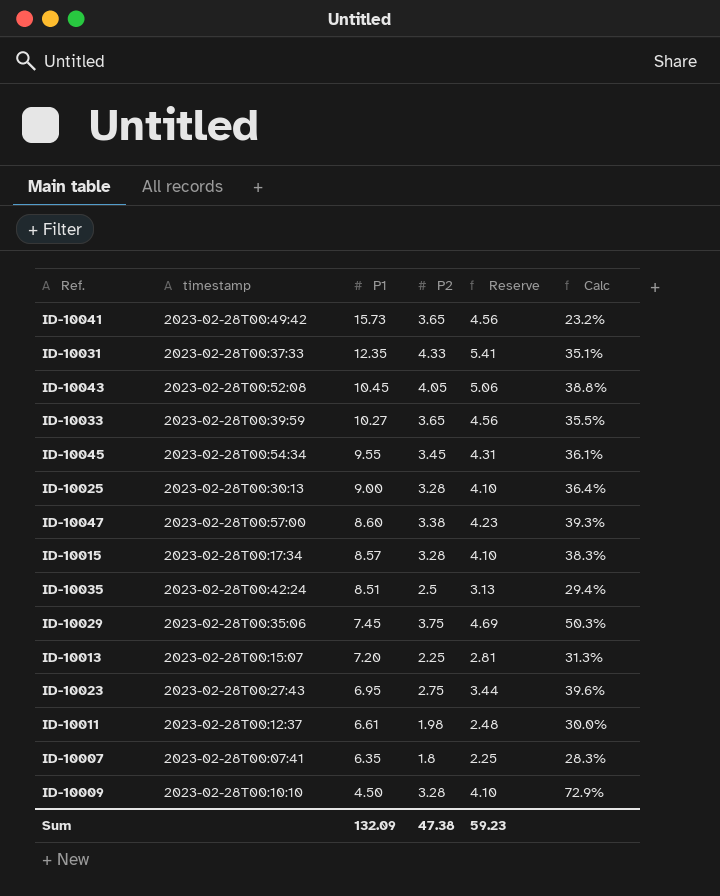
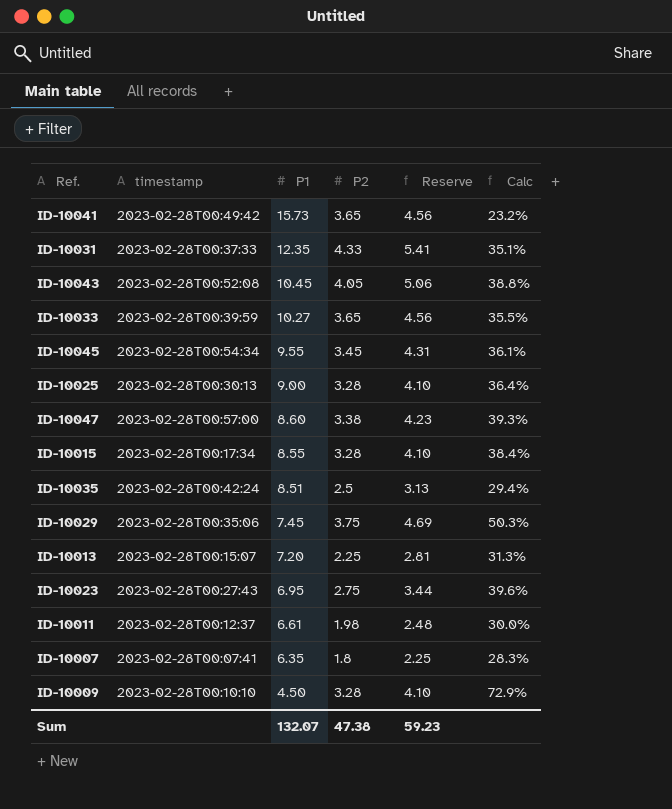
ID-10015 | P1: 8.57 -> 8.55
ID-10015 | Calc: 38.3% -> 38.4%
Sum | P1: 132.09 -> 132.07

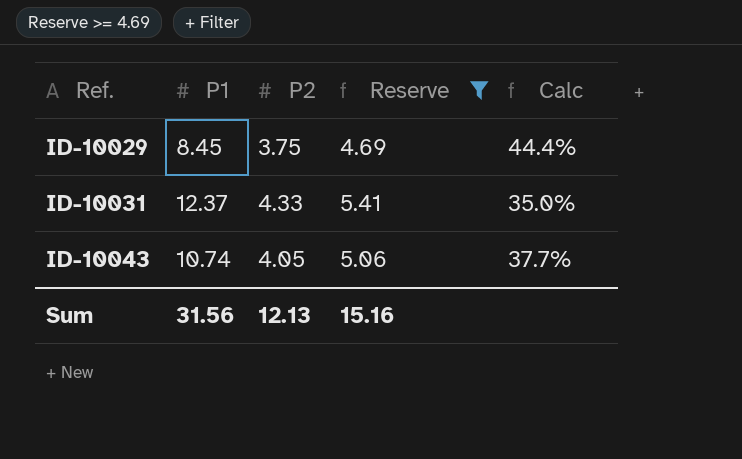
filter: none -> Reserve >= 4.69
row order: P1 descending -> Ref. ascending
column timestamp | position: 2 -> none
ID-10029 | P1: 7.45 -> 8.45
ID-10029 | Calc: 50.3% -> 44.4%
ID-10031 | P1: 12.35 -> 12.37
ID-10031 | Calc: 35.1% -> 35.0%
ID-10043 | P1: 10.45 -> 10.74
ID-10043 | Calc: 38.8% -> 37.7%
Sum | P1: 132.07 -> 31.56
Sum | P2: 47.38 -> 12.13
Sum | Reserve: 59.23 -> 15.16

